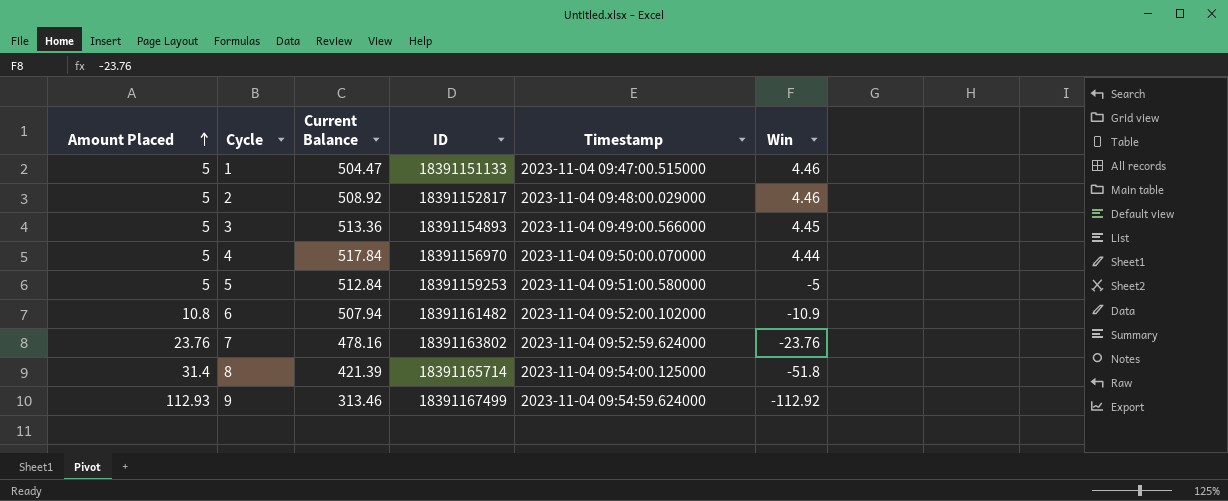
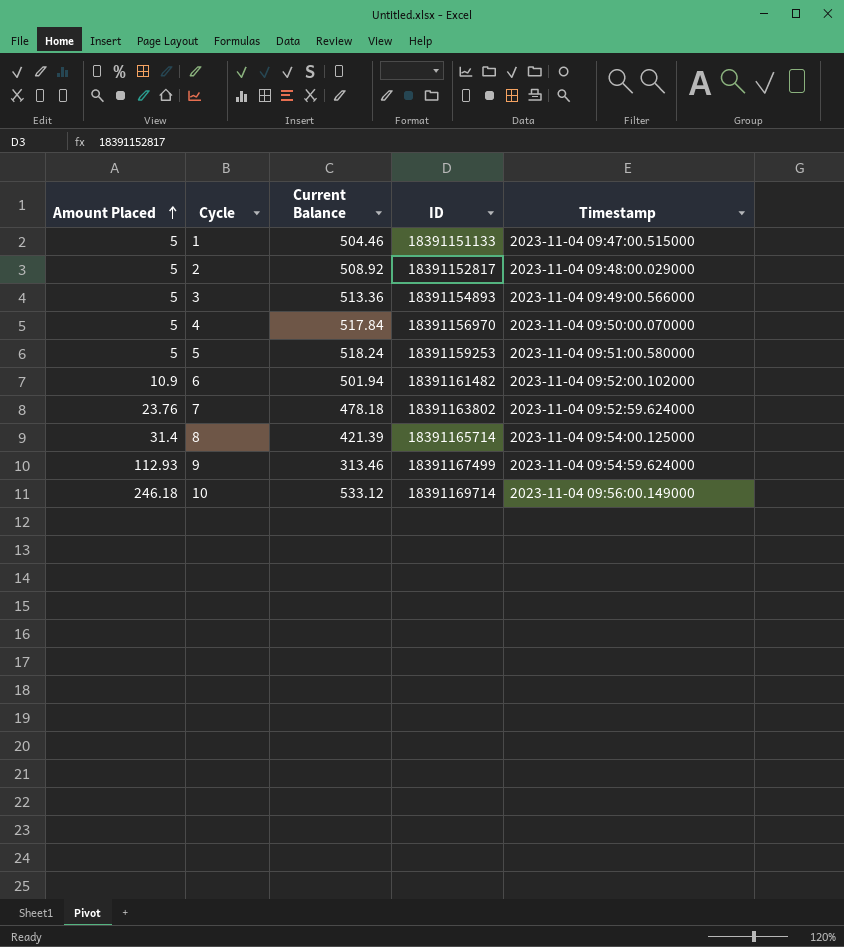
column Win | position: 6 -> none
1 | Current Balance: 504.47 -> 504.46
5 | Current Balance: 512.84 -> 518.24
6 | Amount Placed: 10.8 -> 10.9
6 | Current Balance: 507.94 -> 501.94
7 | Current Balance: 478.16 -> 478.18
row 10: none -> 246.18 | 533.12 | 18391169714 | 2023-11-04 09:56:00.149000

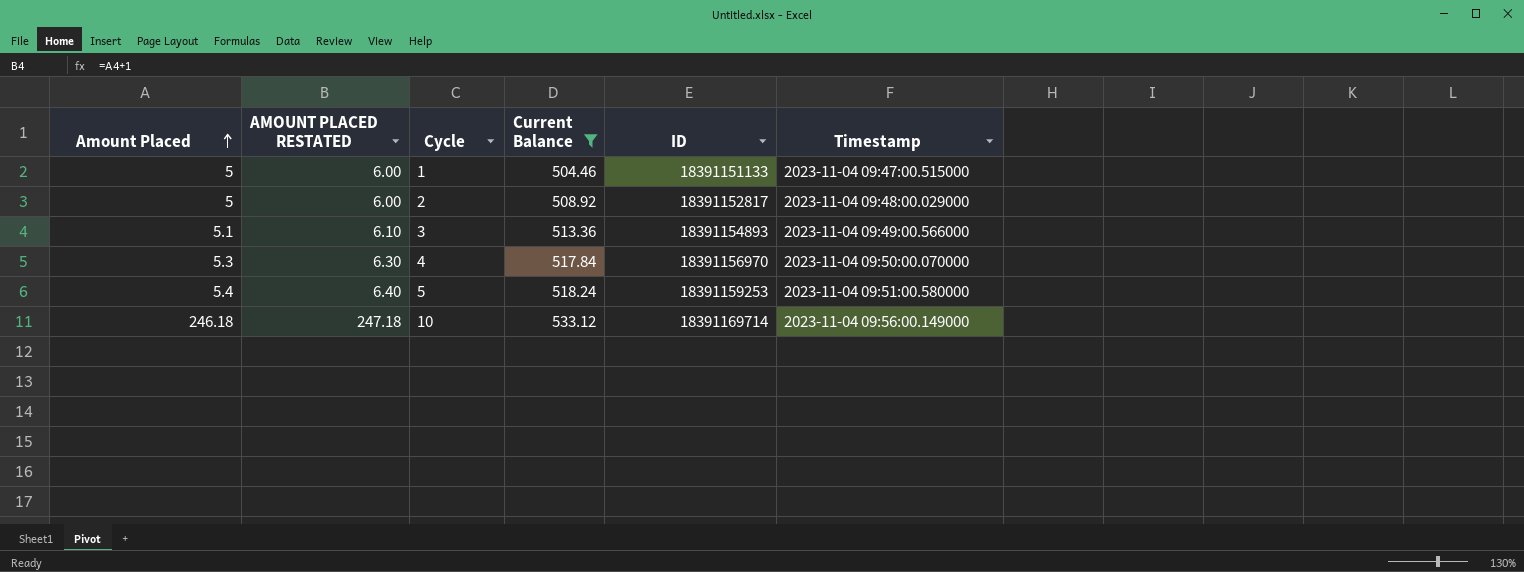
filter: none -> Current Balance >= 504.46
column AMOUNT PLACED RESTATED | formula: none -> [Amount Placed] + 1
3 | Amount Placed: 5 -> 5.1
4 | Amount Placed: 5 -> 5.3
5 | Amount Placed: 5 -> 5.4

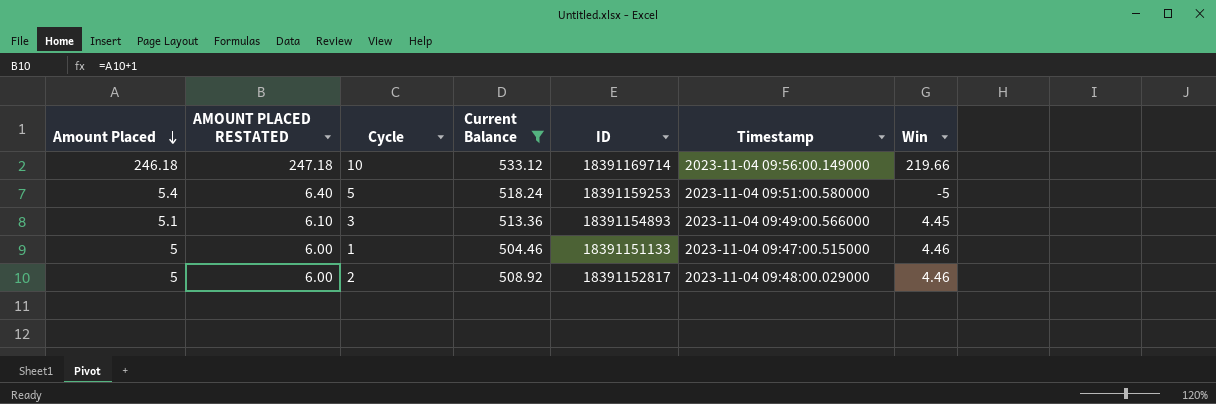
row order: Amount Placed ascending -> Amount Placed descending
column Win | position: none -> 7
row 4: 5.3 | 6.30 | 517.84 | 18391156970 | 2023-11-04 09:50:00.070000 -> none

